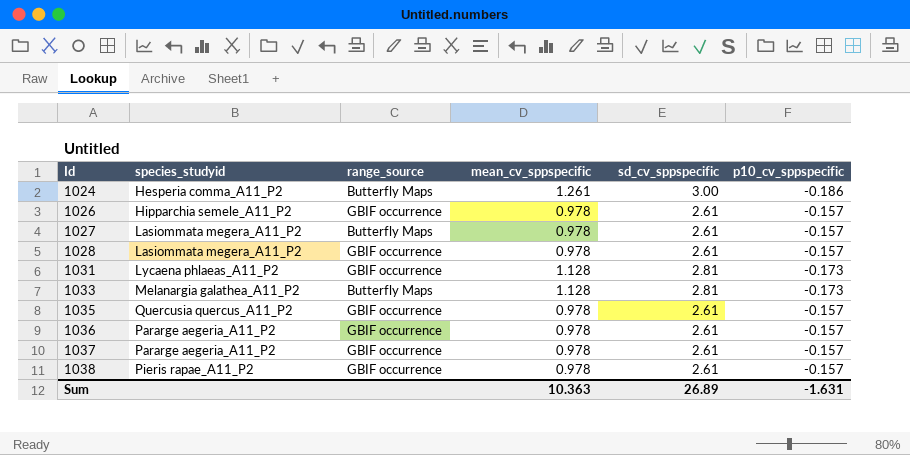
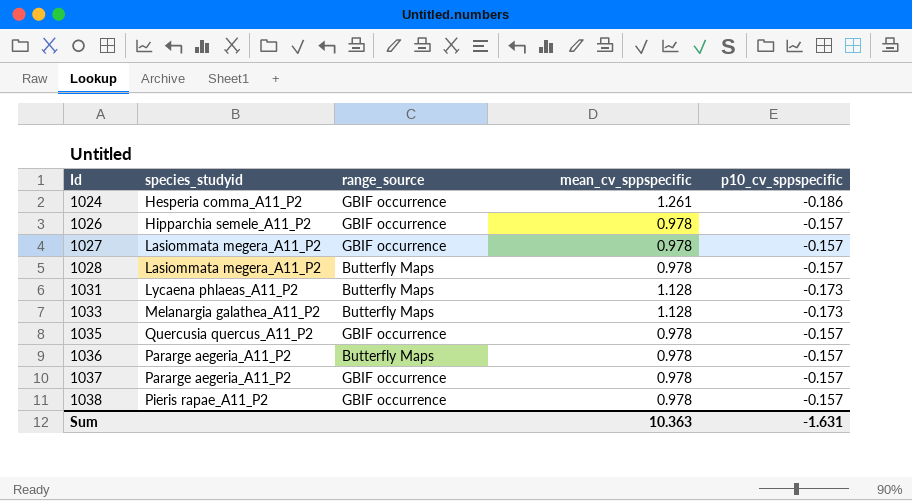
column sd_cv_sppspecific | position: 5 -> none
1024 | range_source: Butterfly Maps -> GBIF occurrence
1027 | range_source: Butterfly Maps -> GBIF occurrence
1028 | range_source: GBIF occurrence -> Butterfly Maps
1031 | range_source: GBIF occurrence -> Butterfly Maps
1036 | range_source: GBIF occurrence -> Butterfly Maps

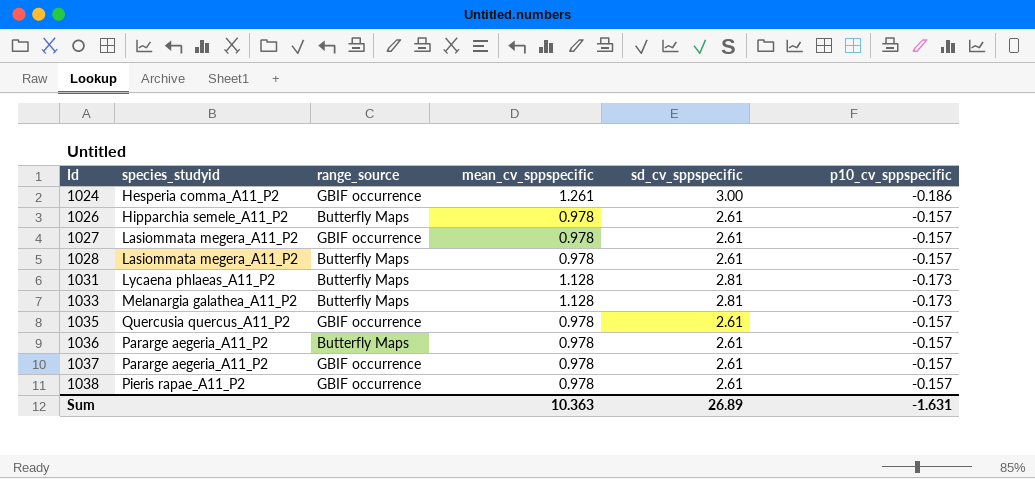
column sd_cv_sppspecific | position: none -> 5
1026 | range_source: GBIF occurrence -> Butterfly Maps

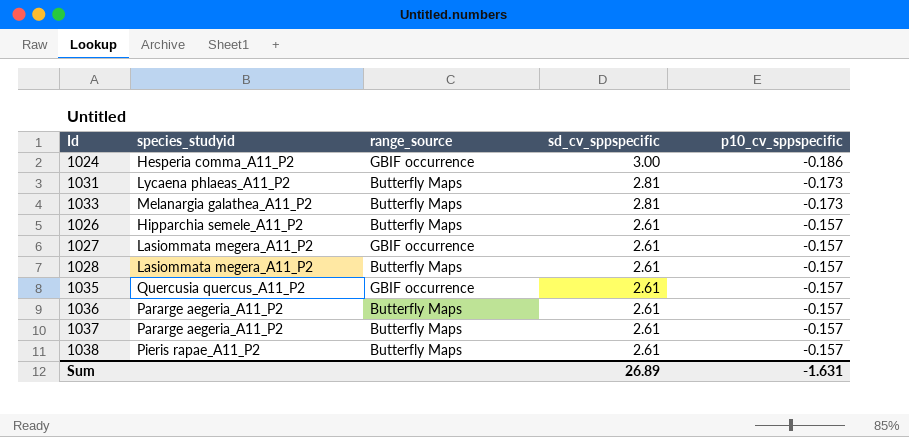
row order: Id ascending -> sd_cv_sppspecific descending
column mean_cv_sppspecific | position: 4 -> none
1037 | range_source: GBIF occurrence -> Butterfly Maps
1038 | range_source: GBIF occurrence -> Butterfly Maps

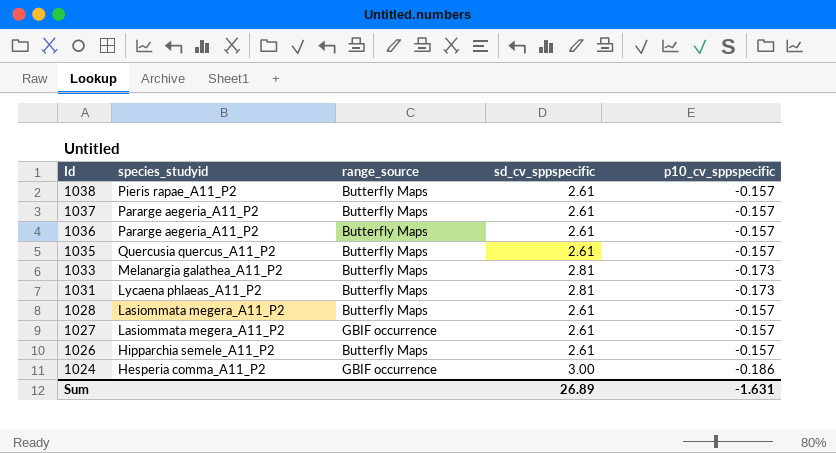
row order: sd_cv_sppspecific descending -> Id descending
1035 | range_source: GBIF occurrence -> Butterfly Maps

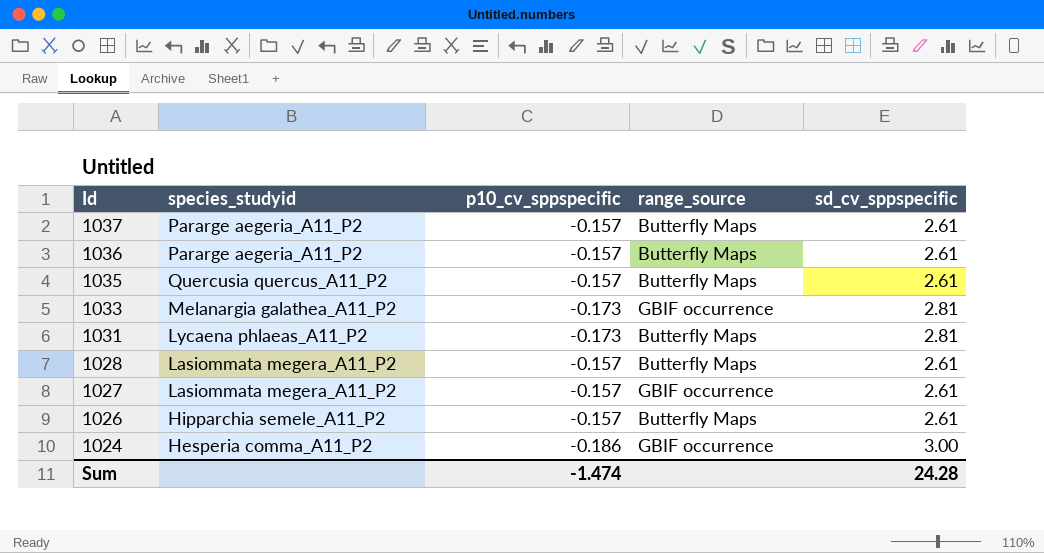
column p10_cv_sppspecific | position: 5 -> 3
row 1038: Pieris rapae_A11_P2 | Butterfly Maps | 2.61 | -0.157 -> none
1033 | range_source: Butterfly Maps -> GBIF occurrence
Sum | p10_cv_sppspecific: -1.631 -> -1.474
Sum | sd_cv_sppspecific: 26.89 -> 24.28

